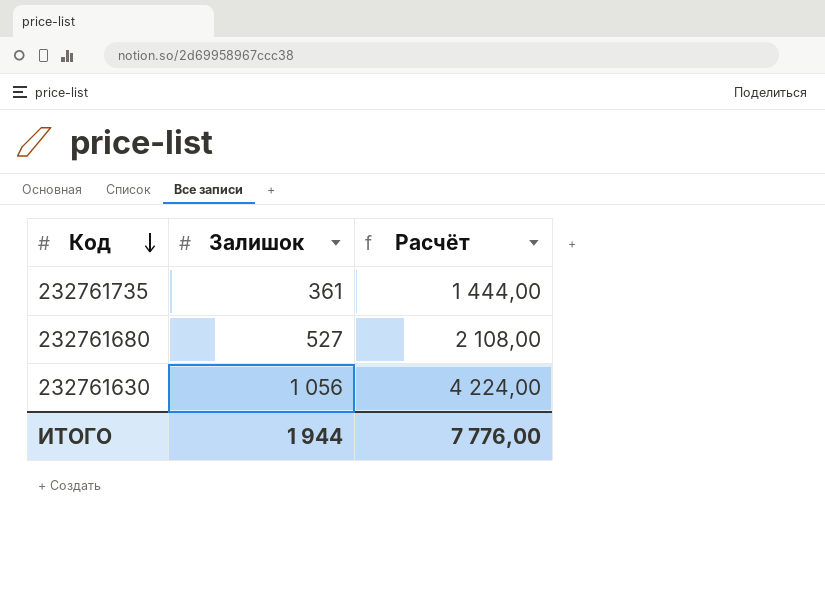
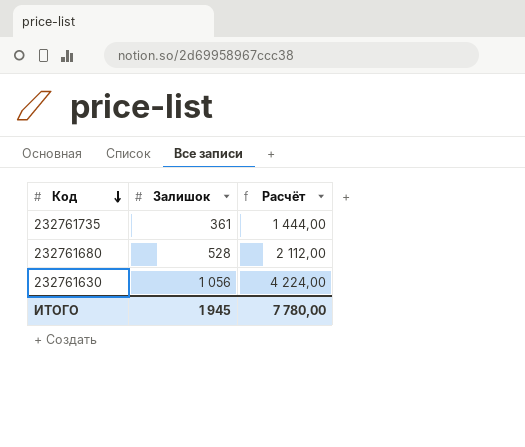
232761680 | Залишок: 527 -> 528
232761680 | Расчёт: 2 108,00 -> 2 112,00
ИТОГО | Залишок: 1 944 -> 1 945
ИТОГО | Расчёт: 7 776,00 -> 7 780,00

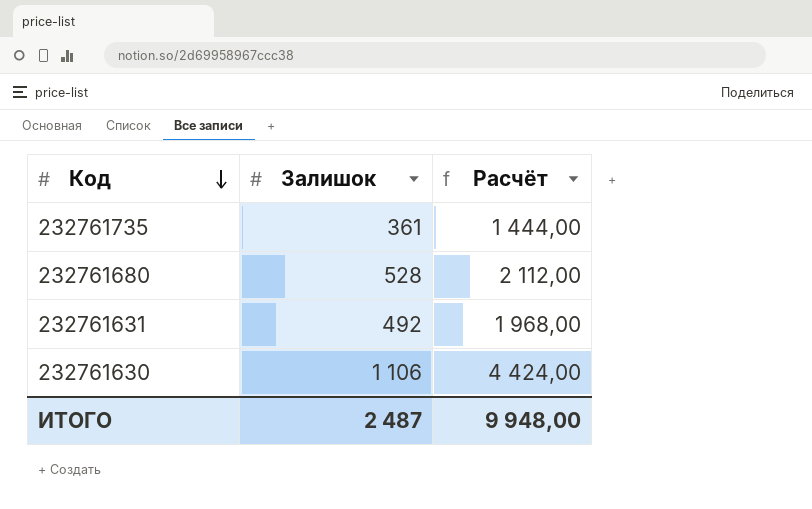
row 232761631: none -> 492 | 1 968,00
232761630 | Залишок: 1 056 -> 1 106
232761630 | Расчёт: 4 224,00 -> 4 424,00
ИТОГО | Залишок: 1 945 -> 2 487
ИТОГО | Расчёт: 7 780,00 -> 9 948,00

